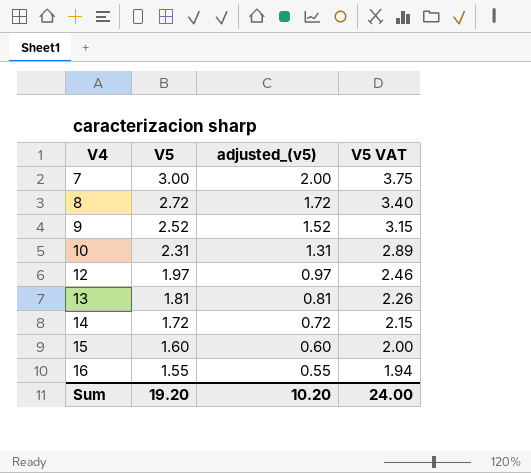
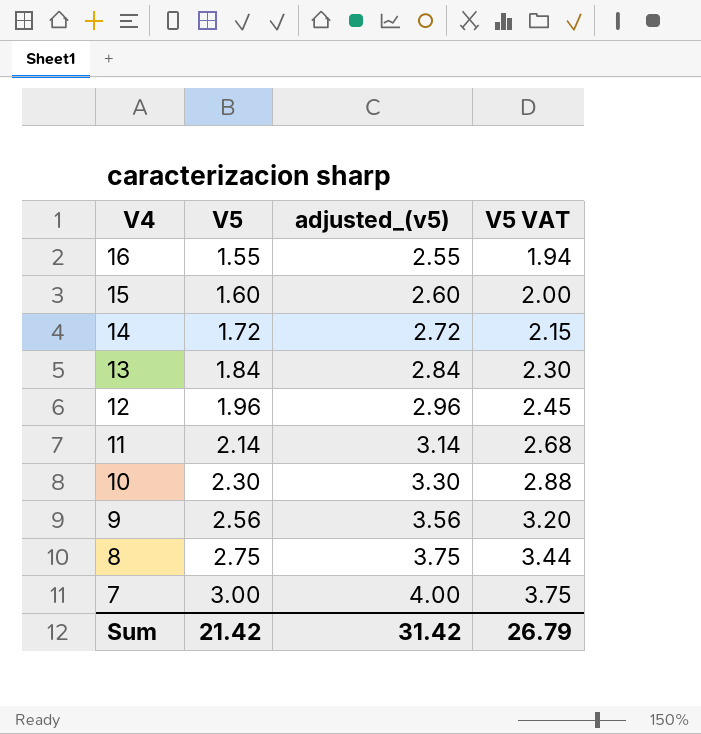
row order: V4 ascending -> V4 descending
column adjusted_(v5) | formula: [V5] - 1 -> [V5] + 1
13 | V5: 1.81 -> 1.84
13 | V5 VAT: 2.26 -> 2.30
12 | V5: 1.97 -> 1.96
12 | V5 VAT: 2.46 -> 2.45
row 11: none -> 2.14 | 3.14 | 2.68
10 | V5: 2.31 -> 2.30
10 | V5 VAT: 2.89 -> 2.88
9 | V5: 2.52 -> 2.56
9 | V5 VAT: 3.15 -> 3.20
8 | V5: 2.72 -> 2.75
8 | V5 VAT: 3.40 -> 3.44
Sum | V5: 19.20 -> 21.42
Sum | adjusted_(v5): 10.20 -> 31.42
Sum | V5 VAT: 24.00 -> 26.79

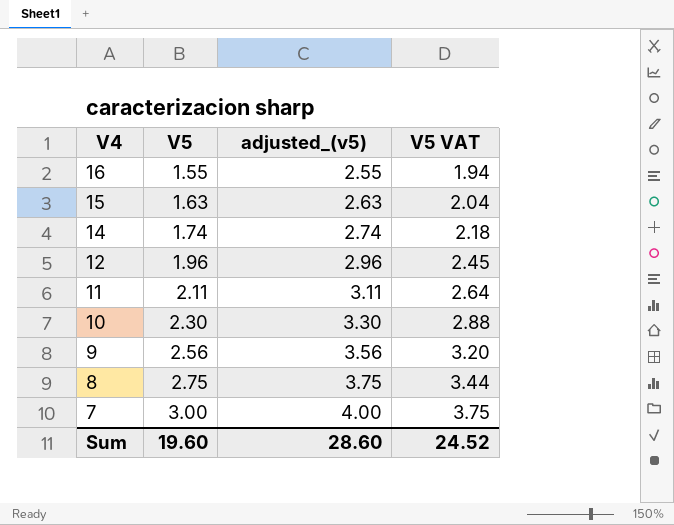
row 13: 1.84 | 2.84 | 2.30 -> none
15 | V5: 1.60 -> 1.63
15 | adjusted_(v5): 2.60 -> 2.63
15 | V5 VAT: 2.00 -> 2.04
14 | V5: 1.72 -> 1.74
14 | adjusted_(v5): 2.72 -> 2.74
14 | V5 VAT: 2.15 -> 2.18
11 | V5: 2.14 -> 2.11
11 | adjusted_(v5): 3.14 -> 3.11
11 | V5 VAT: 2.68 -> 2.64
Sum | V5: 21.42 -> 19.60
Sum | adjusted_(v5): 31.42 -> 28.60
Sum | V5 VAT: 26.79 -> 24.52

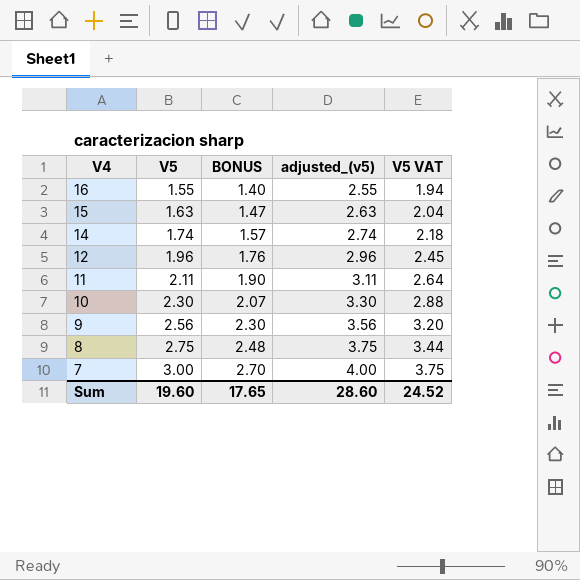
column BONUS | formula: none -> [V5] * 0.9

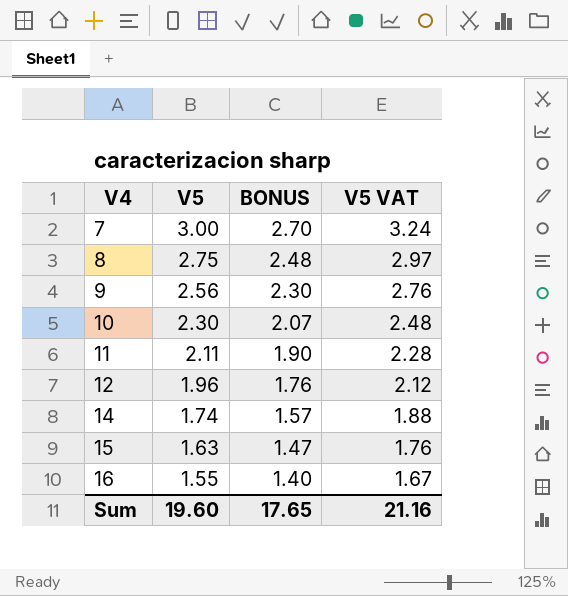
row order: V4 descending -> V4 ascending
column adjusted_(v5) | formula: [V5] + 1 -> none
column V5 VAT | formula: [V5] * 1.25 -> [V5] * 1.08
Sum | V5 VAT: 24.52 -> 21.16

